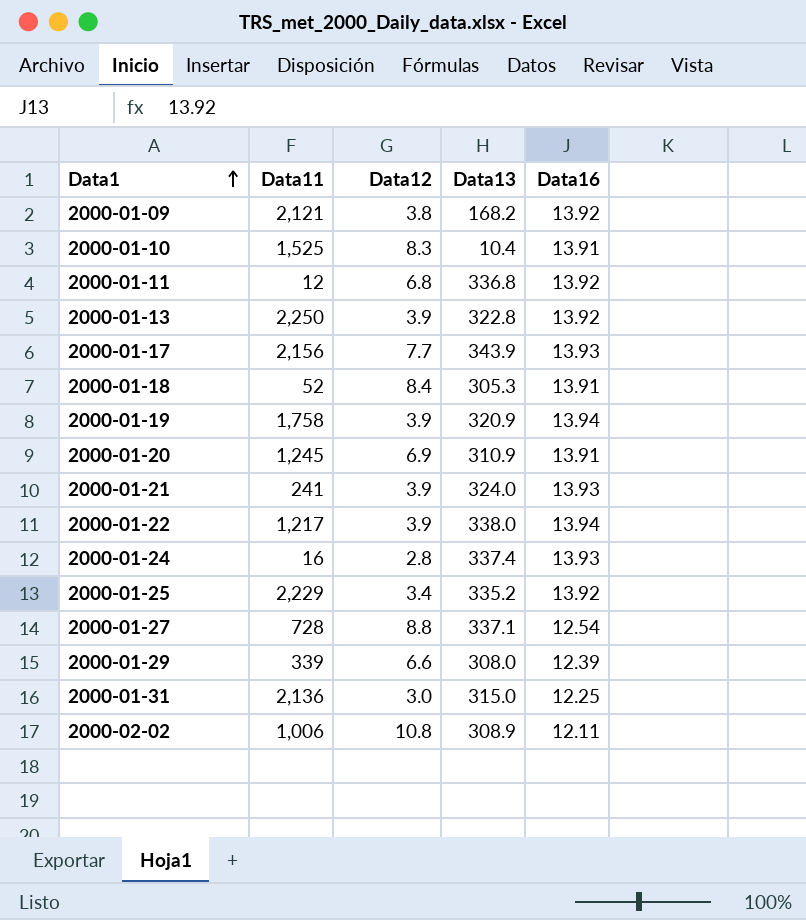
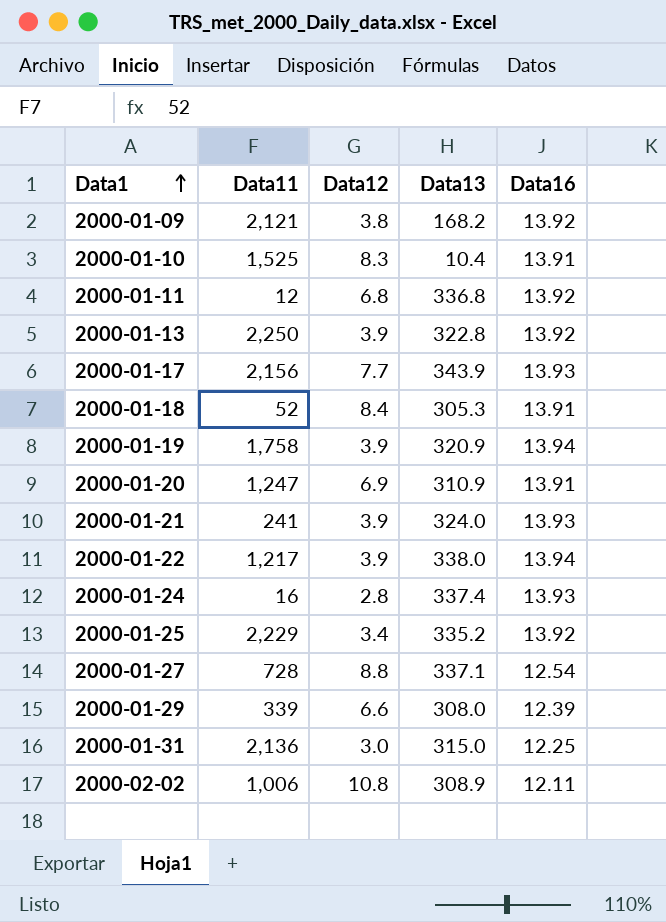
2000-01-20 | Data11: 1,245 -> 1,247

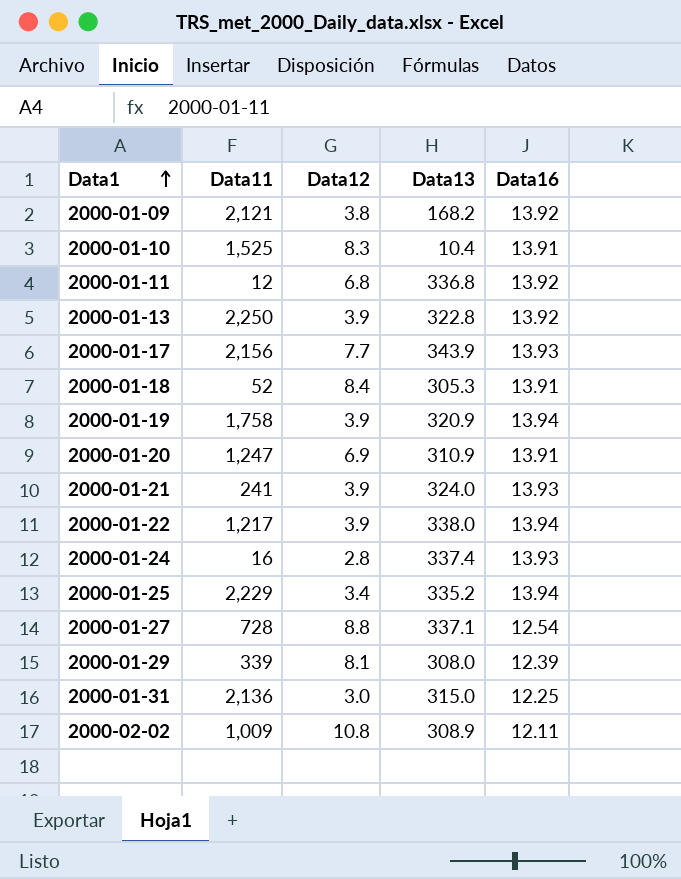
2000-01-25 | Data16: 13.92 -> 13.94
2000-01-29 | Data12: 6.6 -> 8.1
2000-02-02 | Data11: 1,006 -> 1,009

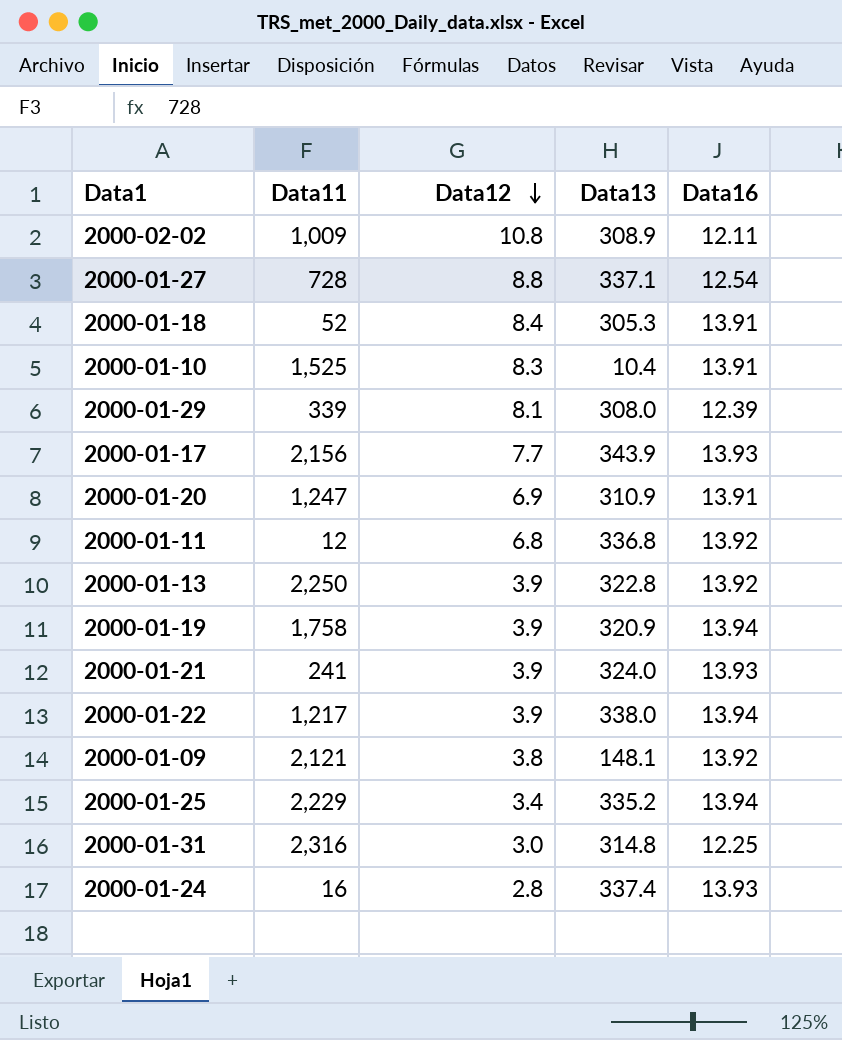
row order: Data1 ascending -> Data12 descending
2000-01-09 | Data13: 168.2 -> 148.1
2000-01-31 | Data11: 2,136 -> 2,316
2000-01-31 | Data13: 315.0 -> 314.8

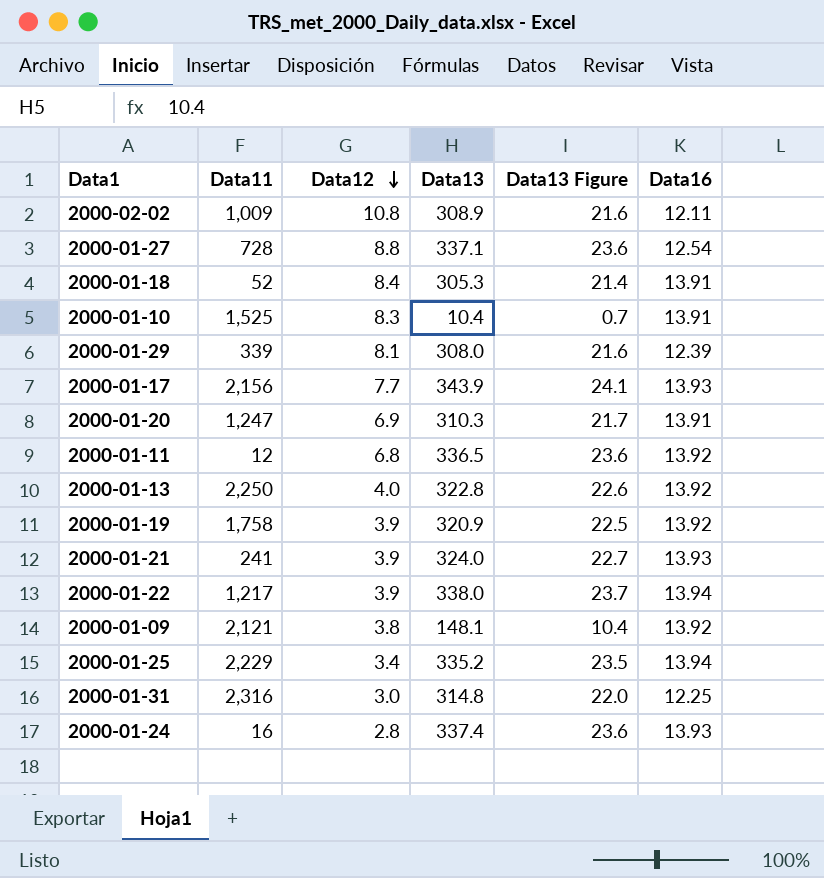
column Data13 Figure | formula: none -> [Data13] * 0.07
2000-01-20 | Data13: 310.9 -> 310.3
2000-01-11 | Data13: 336.8 -> 336.5
2000-01-13 | Data12: 3.9 -> 4.0
2000-01-19 | Data16: 13.94 -> 13.92

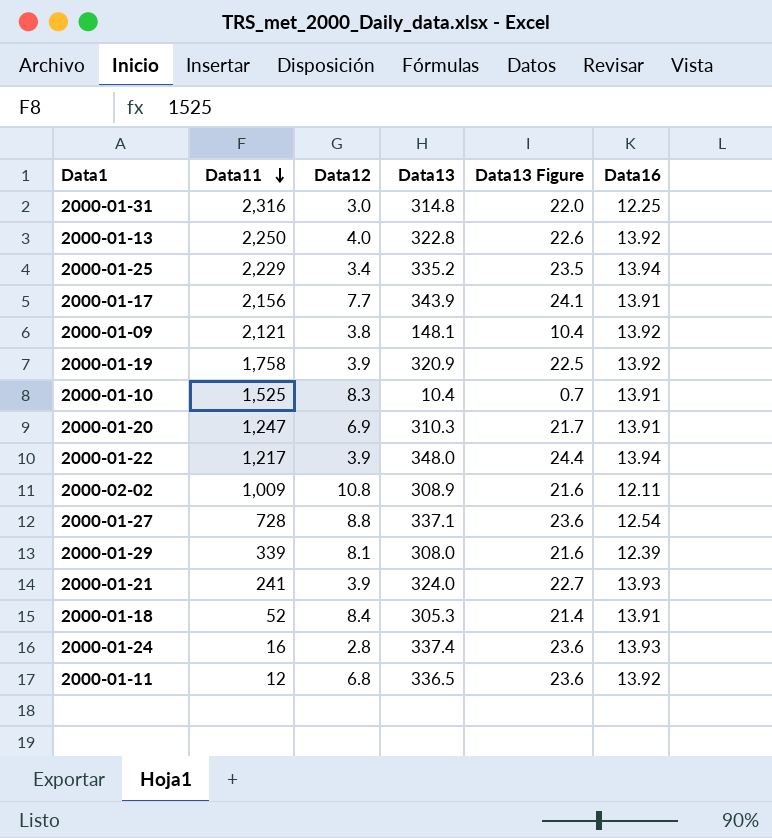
row order: Data12 descending -> Data11 descending
2000-01-17 | Data16: 13.93 -> 13.91
2000-01-22 | Data13: 338.0 -> 348.0
2000-01-22 | Data13 Figure: 23.7 -> 24.4

